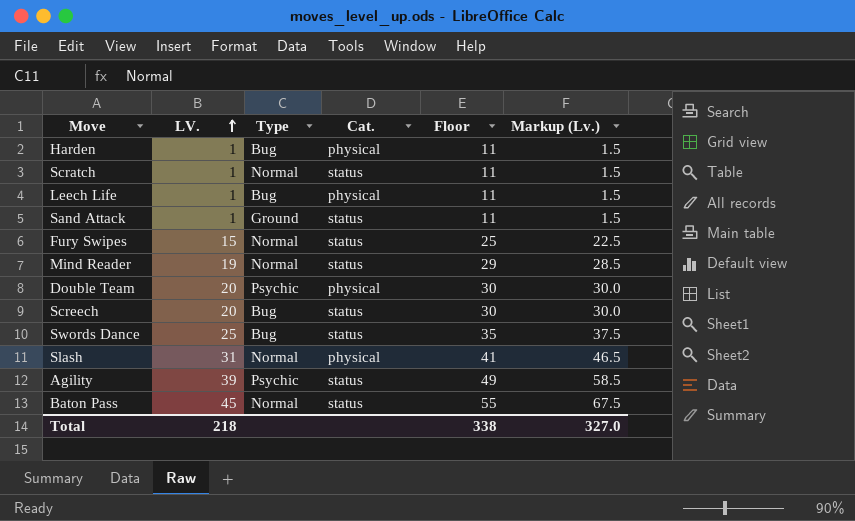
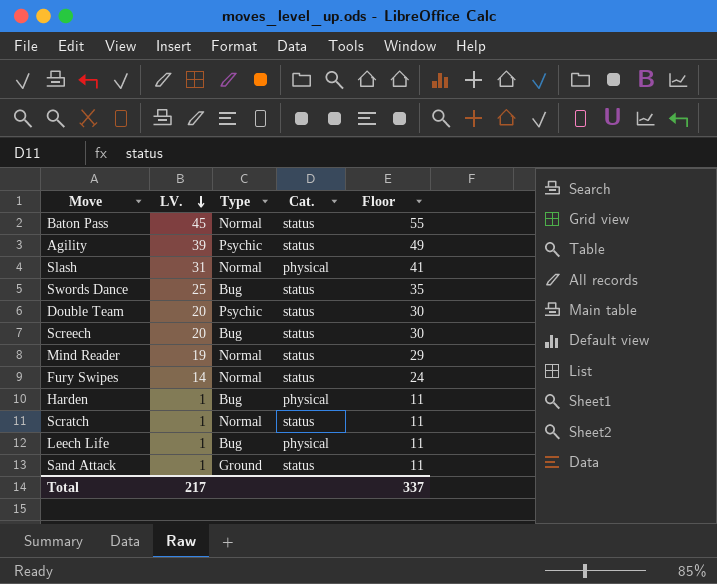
row order: LV. ascending -> LV. descending
column Markup (Lv.) | formula: [LV.] * 1.5 -> none
Double Team | Cat.: physical -> status
Fury Swipes | LV.: 15 -> 14
Fury Swipes | Floor: 25 -> 24
Total | LV.: 218 -> 217
Total | Floor: 338 -> 337

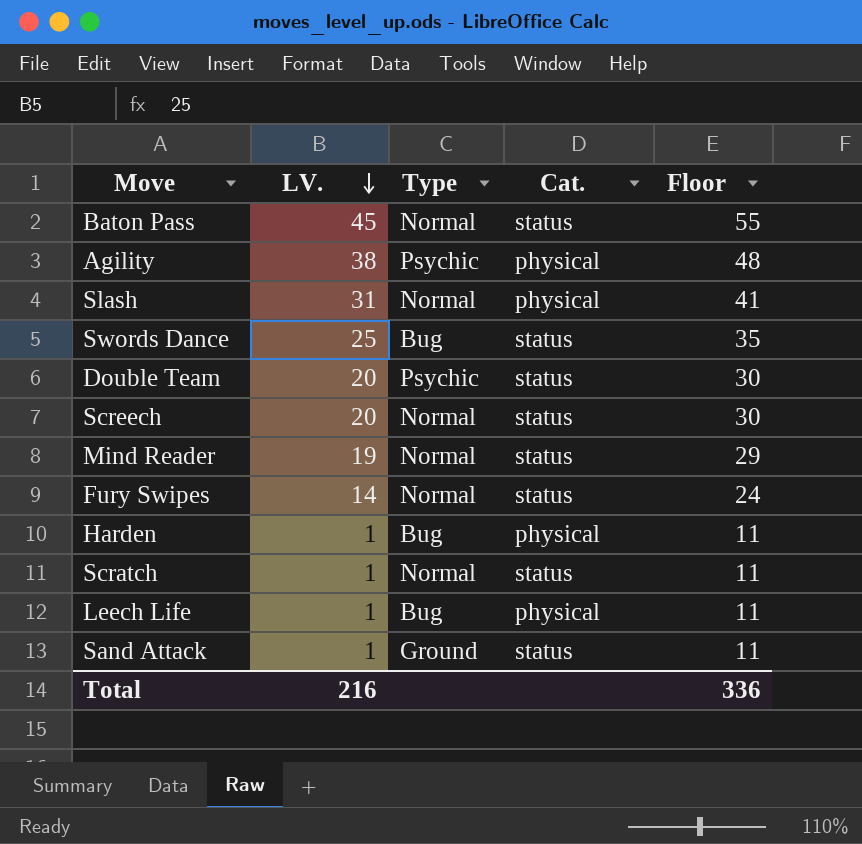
Agility | LV.: 39 -> 38
Agility | Cat.: status -> physical
Agility | Floor: 49 -> 48
Screech | Type: Bug -> Normal
Total | LV.: 217 -> 216
Total | Floor: 337 -> 336

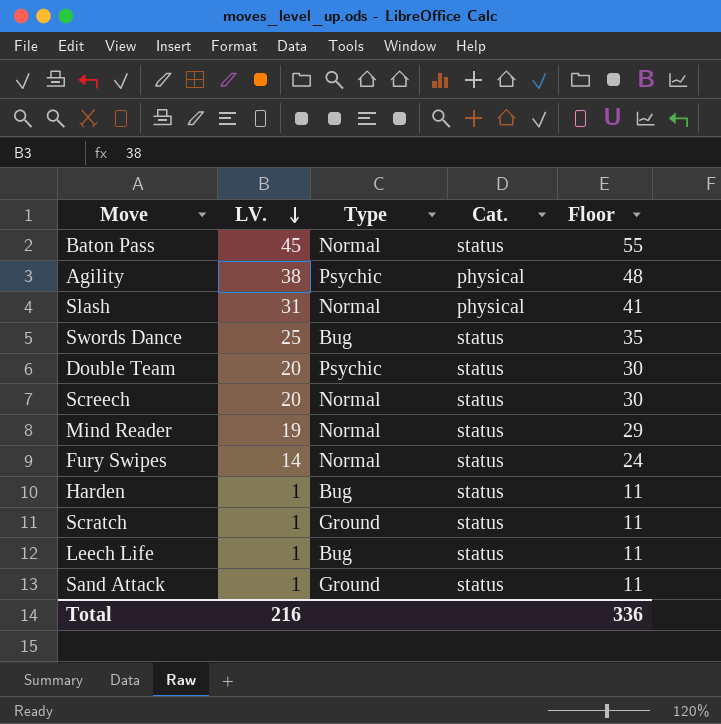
Harden | Cat.: physical -> status
Scratch | Type: Normal -> Ground
Leech Life | Cat.: physical -> status

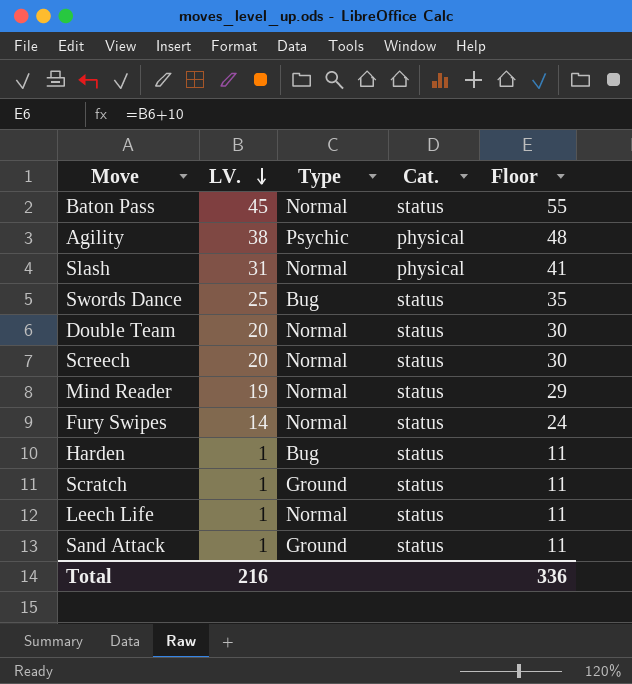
Double Team | Type: Psychic -> Normal
Leech Life | Type: Bug -> Normal

